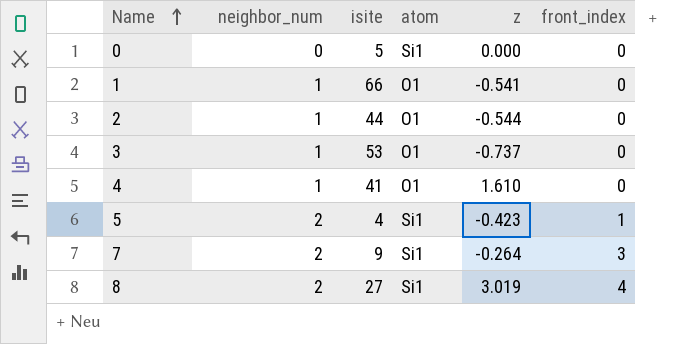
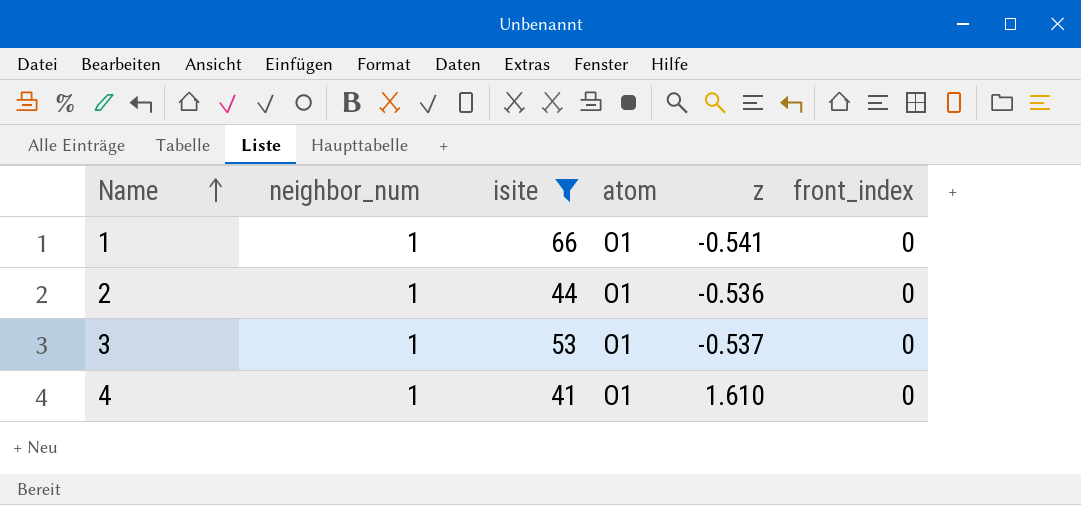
filter: none -> isite >= 41
2 | z: -0.544 -> -0.536
3 | z: -0.737 -> -0.537

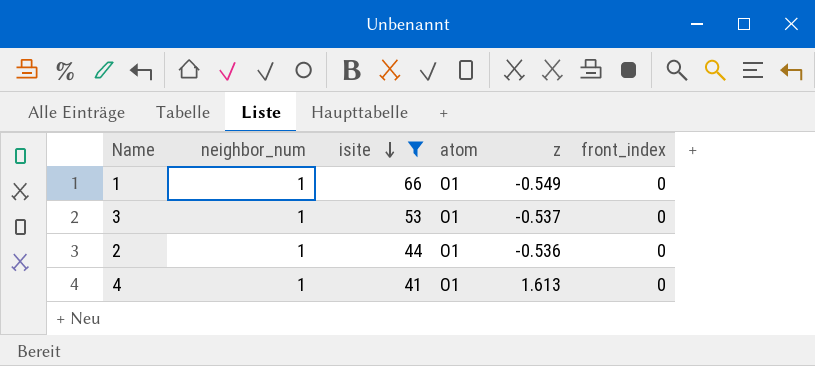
row order: Name ascending -> isite descending
1 | z: -0.541 -> -0.549
4 | z: 1.610 -> 1.613

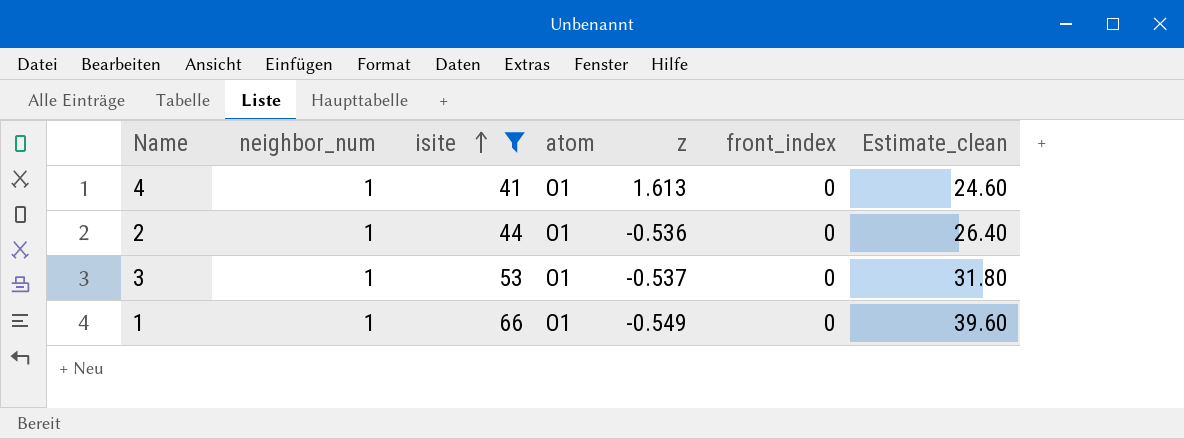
row order: isite descending -> isite ascending
column Estimate_clean | formula: none -> [isite] * 0.6

